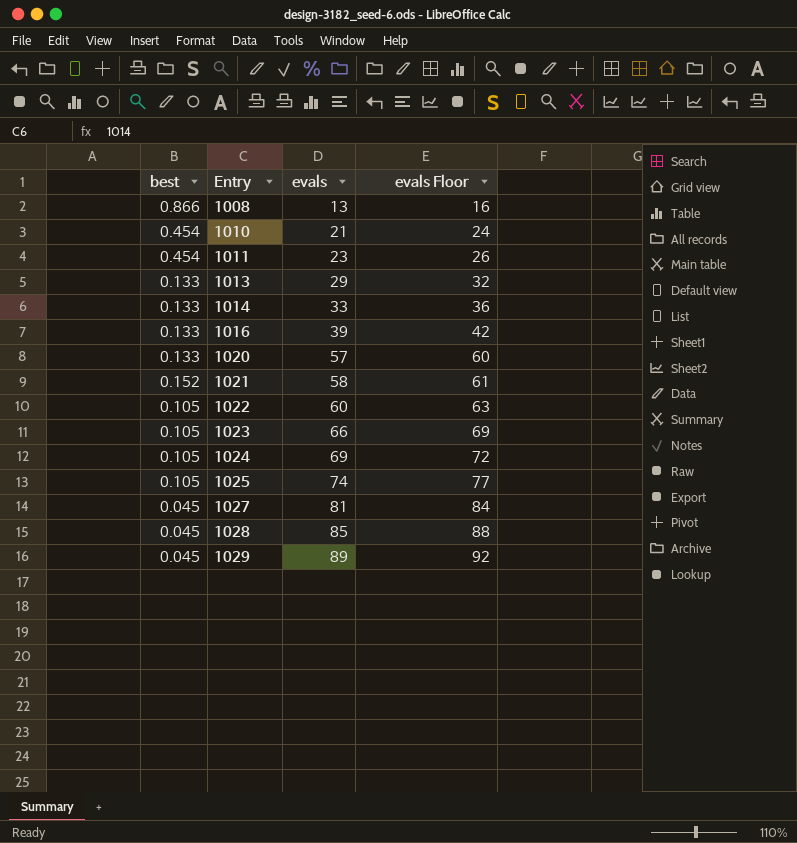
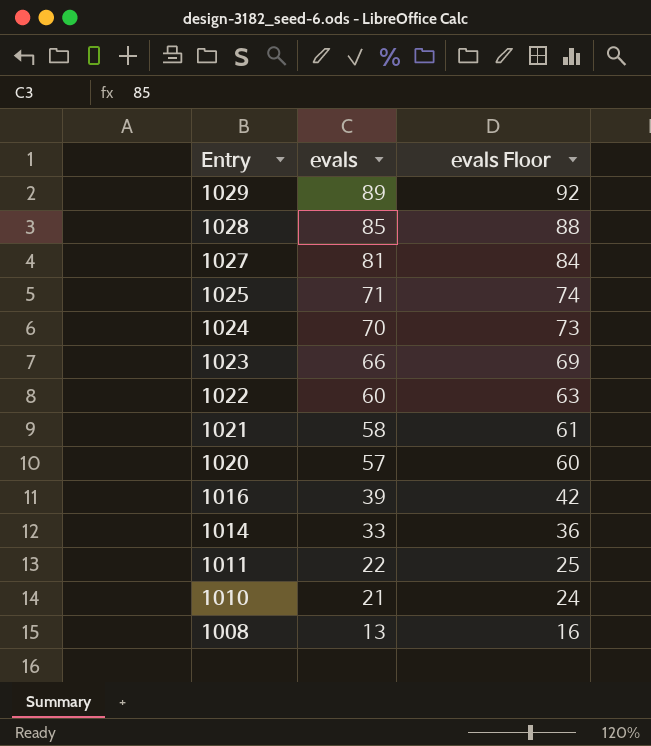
row order: Entry ascending -> Entry descending
column best | position: 1 -> none
row 1013: 0.133 | 29 | 32 -> none
1025 | evals: 74 -> 71
1025 | evals Floor: 77 -> 74
1024 | evals: 69 -> 70
1024 | evals Floor: 72 -> 73
1011 | evals: 23 -> 22
1011 | evals Floor: 26 -> 25

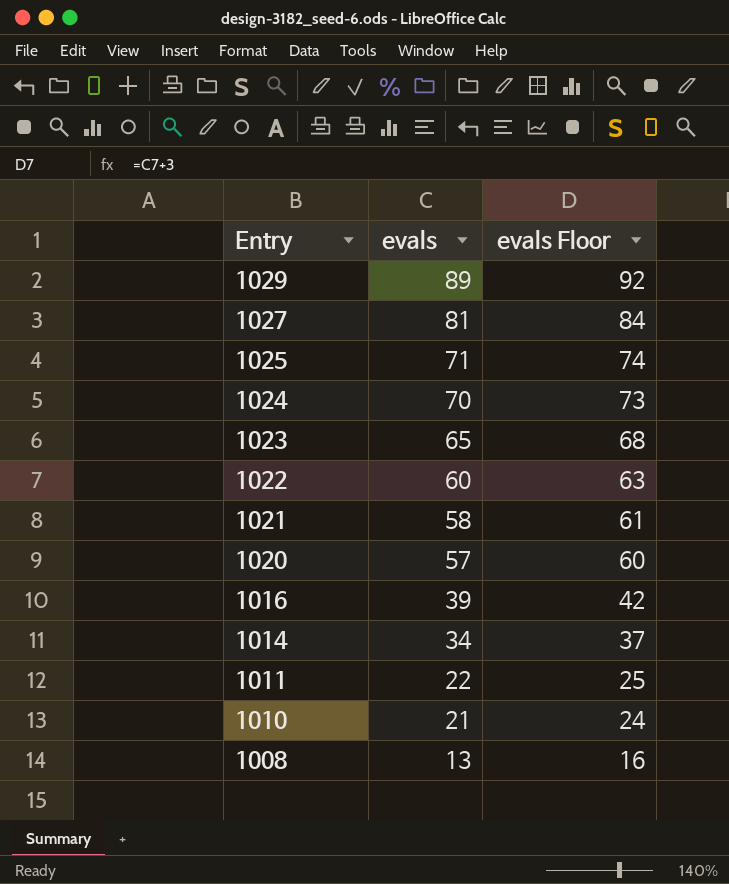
row 1028: 85 | 88 -> none
1023 | evals: 66 -> 65
1023 | evals Floor: 69 -> 68
1014 | evals: 33 -> 34
1014 | evals Floor: 36 -> 37

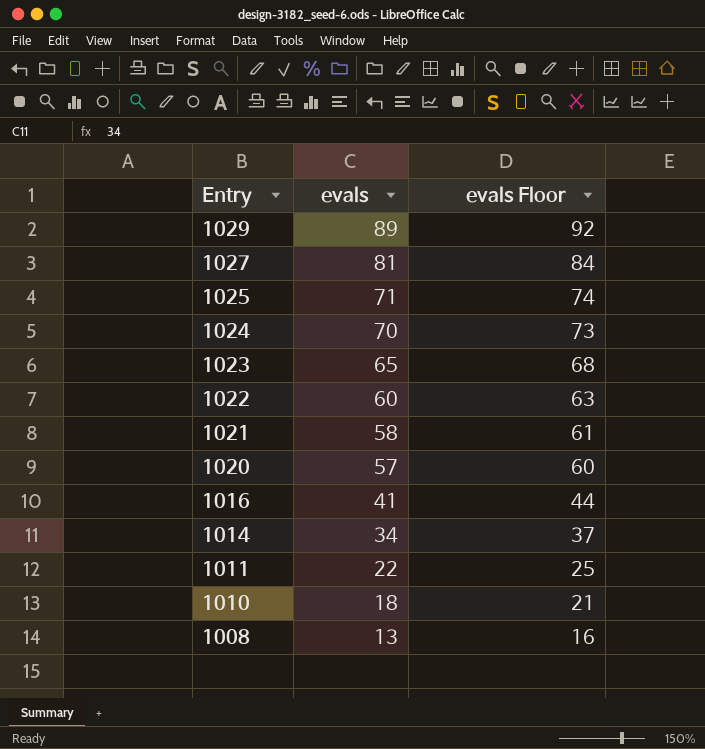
1016 | evals: 39 -> 41
1016 | evals Floor: 42 -> 44
1010 | evals: 21 -> 18
1010 | evals Floor: 24 -> 21

